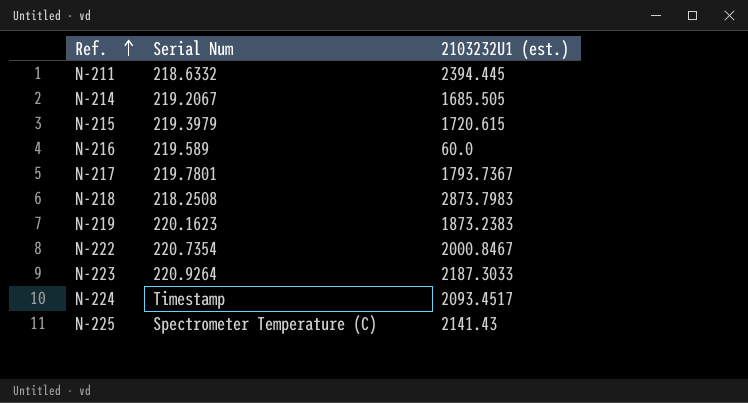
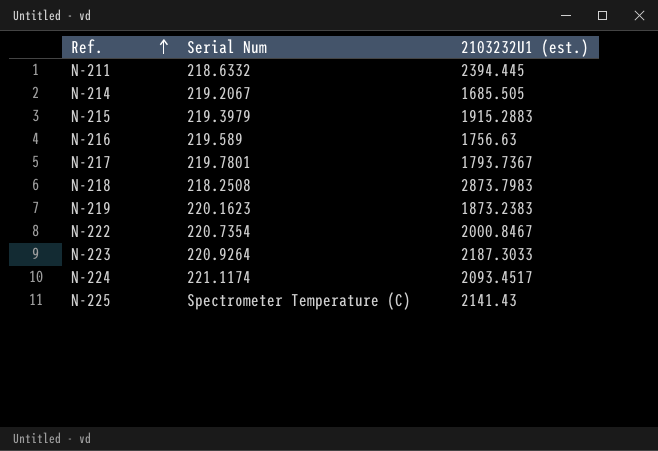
N-215 | 2103232U1 (est.): 1720.615 -> 1915.2883
N-216 | 2103232U1 (est.): 60.0 -> 1756.63
N-224 | Serial Num: Timestamp -> 221.1174

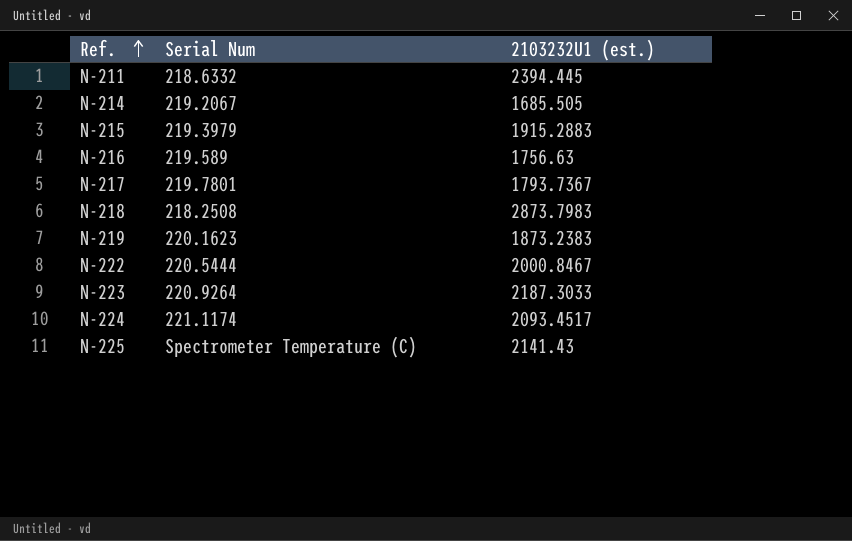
N-222 | Serial Num: 220.7354 -> 220.5444

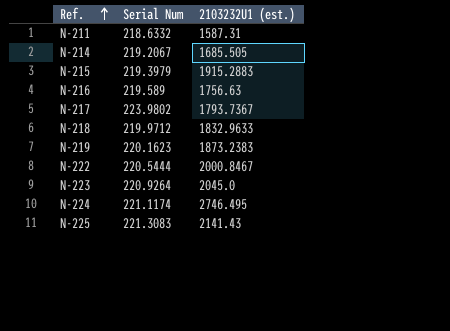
N-211 | 2103232U1 (est.): 2394.445 -> 1587.31
N-217 | Serial Num: 219.7801 -> 223.9802
N-218 | Serial Num: 218.2508 -> 219.9712
N-218 | 2103232U1 (est.): 2873.7983 -> 1832.9633
N-223 | 2103232U1 (est.): 2187.3033 -> 2045.0
N-224 | 2103232U1 (est.): 2093.4517 -> 2746.495
N-225 | Serial Num: Spectrometer Temperature (C) -> 221.3083

